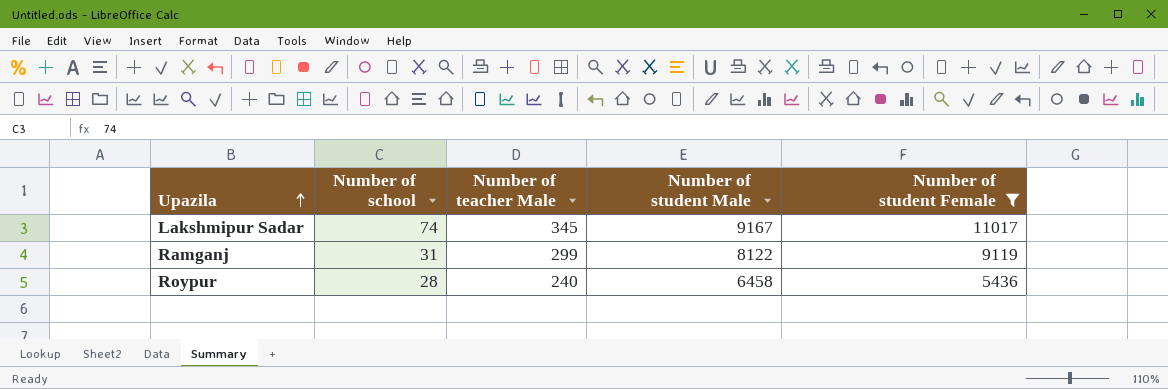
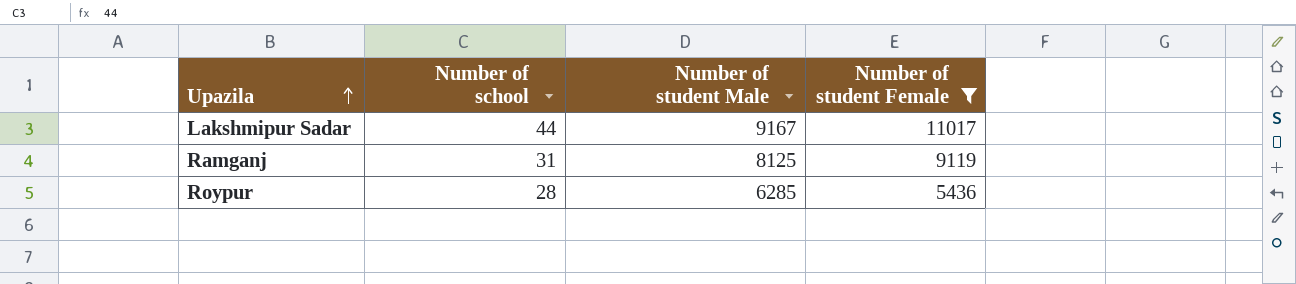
column Number of teacher Male | position: 3 -> none
Lakshmipur Sadar | Number of school: 74 -> 44
Ramganj | Number of student Male: 8122 -> 8125
Roypur | Number of student Male: 6458 -> 6285

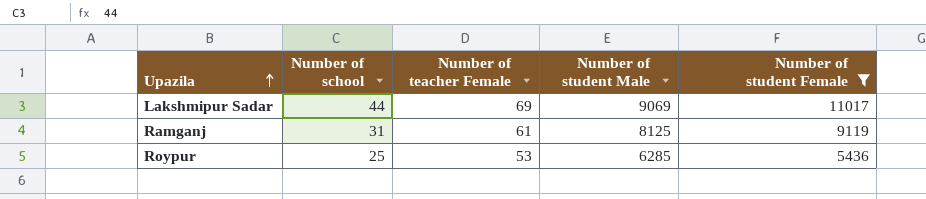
column Number of teacher Female | position: none -> 3
Lakshmipur Sadar | Number of student Male: 9167 -> 9069
Roypur | Number of school: 28 -> 25

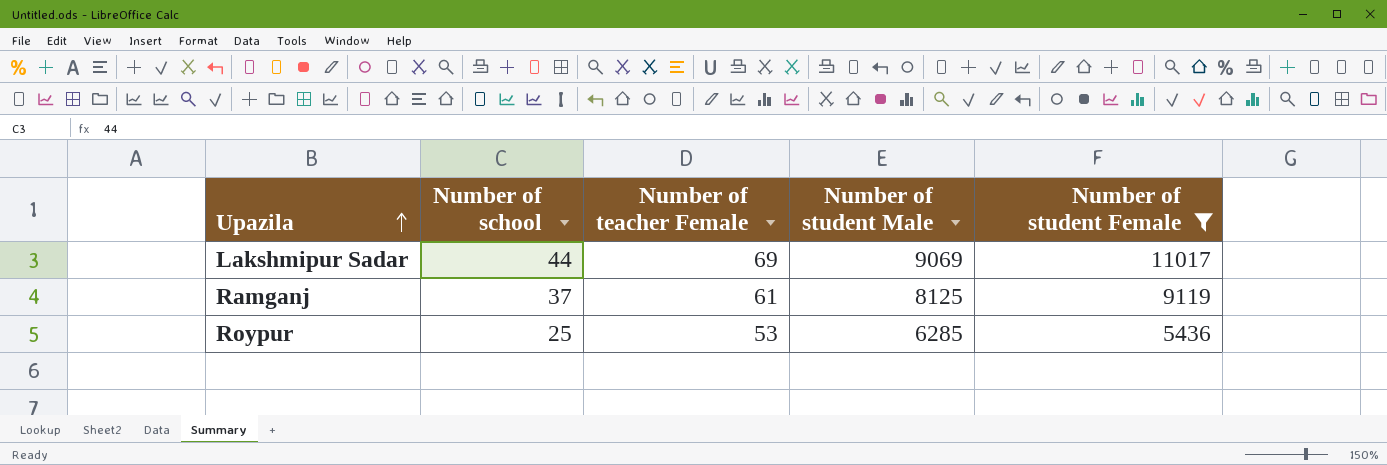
Ramganj | Number of school: 31 -> 37

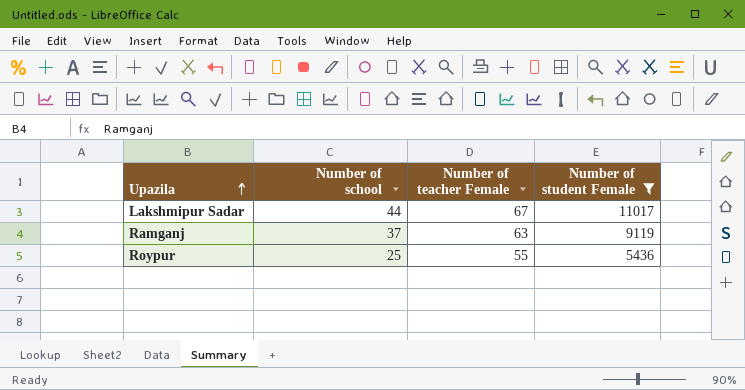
column Number of student Male | position: 4 -> none
Lakshmipur Sadar | Number of teacher Female: 69 -> 67
Ramganj | Number of teacher Female: 61 -> 63
Roypur | Number of teacher Female: 53 -> 55

